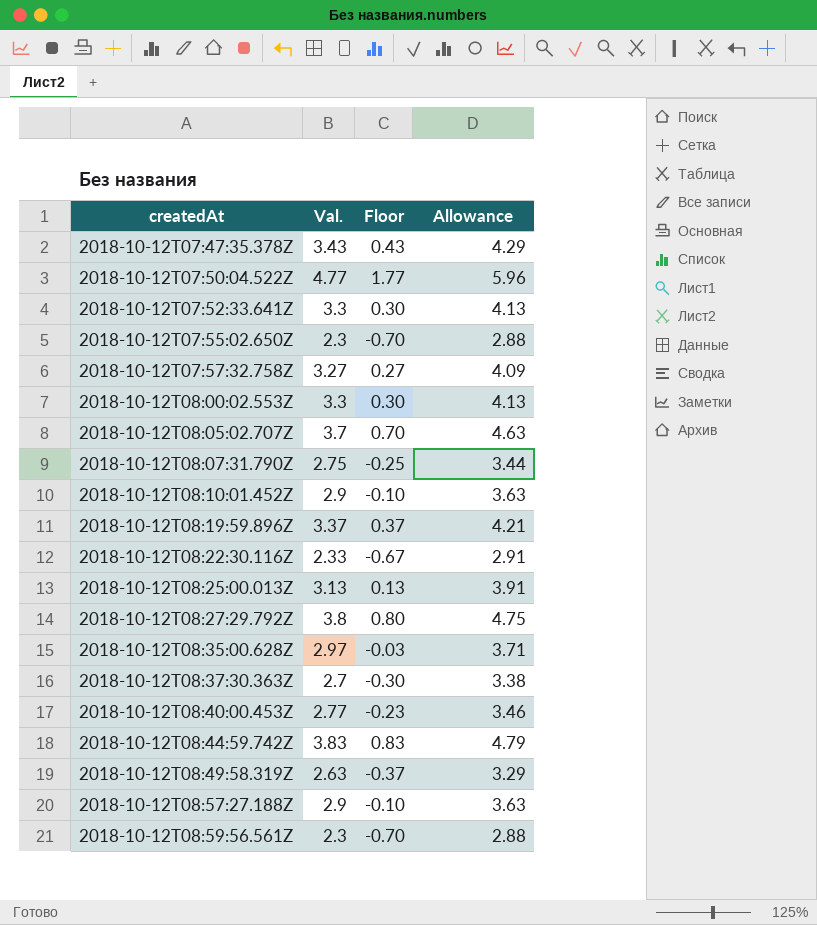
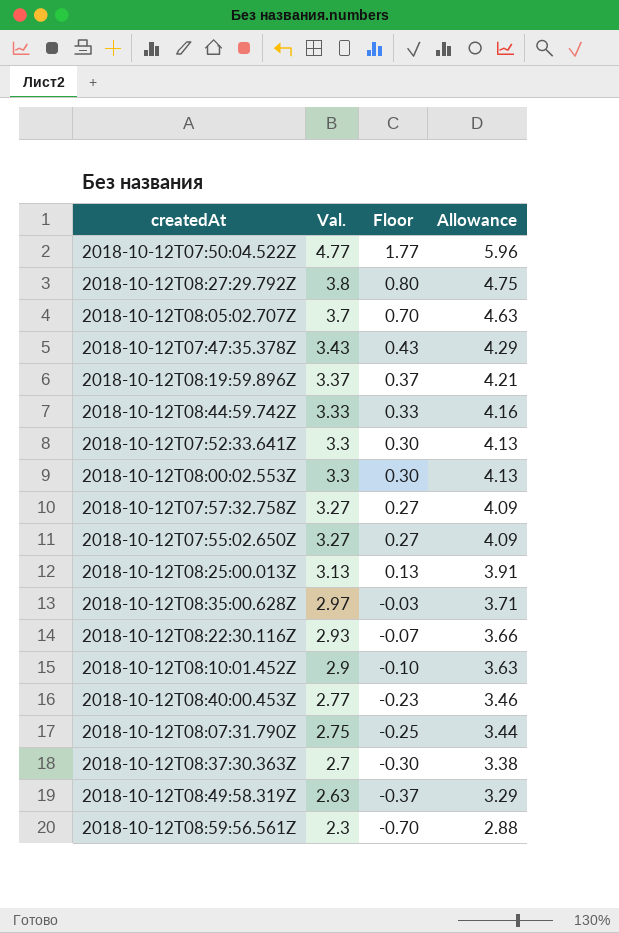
row order: createdAt ascending -> Val. descending
row 2018-10-12T08:57:27.188Z: 2.9 | -0.10 | 3.63 -> none
2018-10-12T08:44:59.742Z | Val.: 3.83 -> 3.33
2018-10-12T08:44:59.742Z | Floor: 0.83 -> 0.33
2018-10-12T08:44:59.742Z | Allowance: 4.79 -> 4.16
2018-10-12T07:55:02.650Z | Val.: 2.3 -> 3.27
2018-10-12T07:55:02.650Z | Floor: -0.70 -> 0.27
2018-10-12T07:55:02.650Z | Allowance: 2.88 -> 4.09
2018-10-12T08:22:30.116Z | Val.: 2.33 -> 2.93
2018-10-12T08:22:30.116Z | Floor: -0.67 -> -0.07
2018-10-12T08:22:30.116Z | Allowance: 2.91 -> 3.66

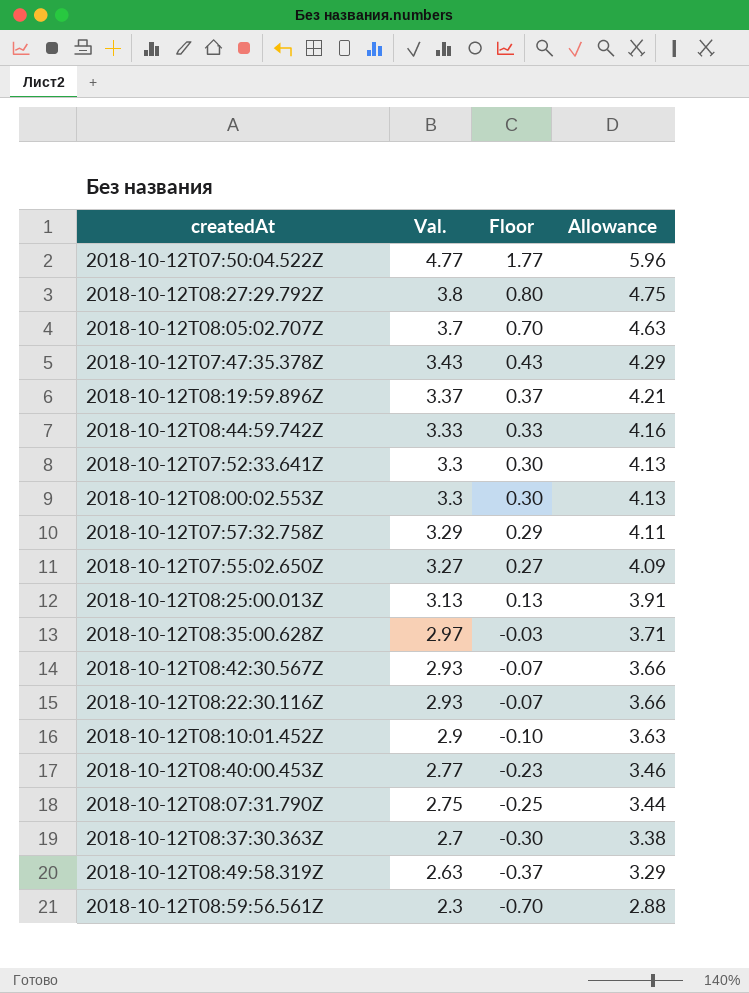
2018-10-12T07:57:32.758Z | Val.: 3.27 -> 3.29
2018-10-12T07:57:32.758Z | Floor: 0.27 -> 0.29
2018-10-12T07:57:32.758Z | Allowance: 4.09 -> 4.11
row 2018-10-12T08:42:30.567Z: none -> 2.93 | -0.07 | 3.66

